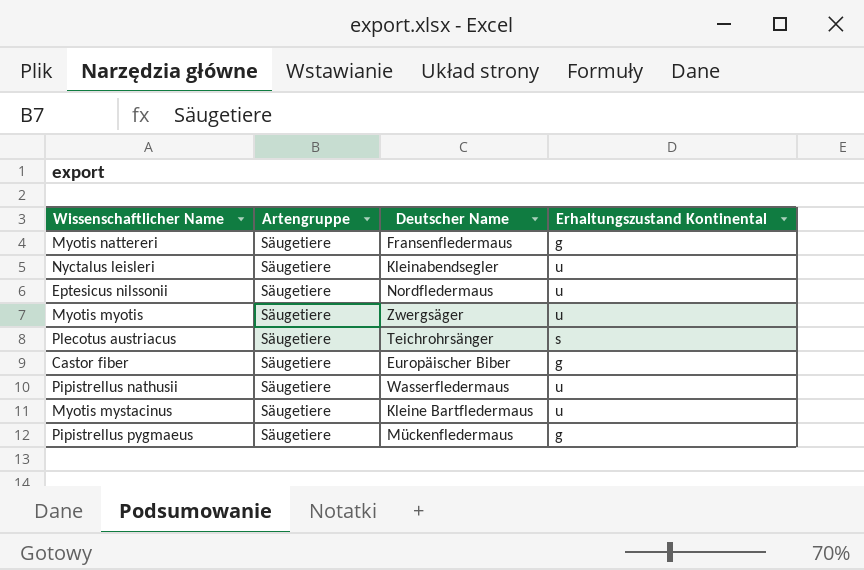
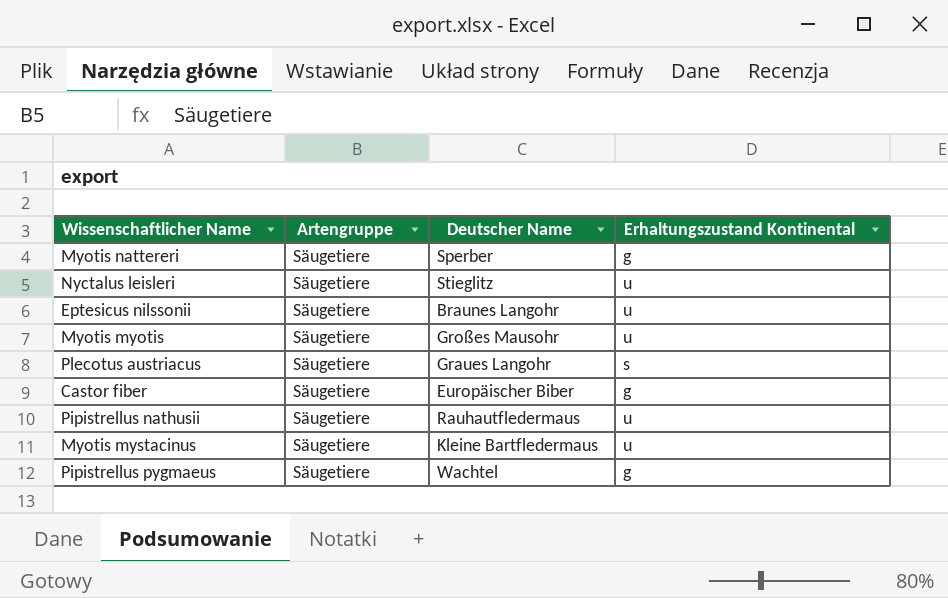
Myotis nattereri | Deutscher Name: Fransenfledermaus -> Sperber
Nyctalus leisleri | Deutscher Name: Kleinabendsegler -> Stieglitz
Eptesicus nilssonii | Deutscher Name: Nordfledermaus -> Braunes Langohr
Myotis myotis | Deutscher Name: Zwergsäger -> Großes Mausohr
Plecotus austriacus | Deutscher Name: Teichrohrsänger -> Graues Langohr
Pipistrellus nathusii | Deutscher Name: Wasserfledermaus -> Rauhautfledermaus
Pipistrellus pygmaeus | Deutscher Name: Mückenfledermaus -> Wachtel

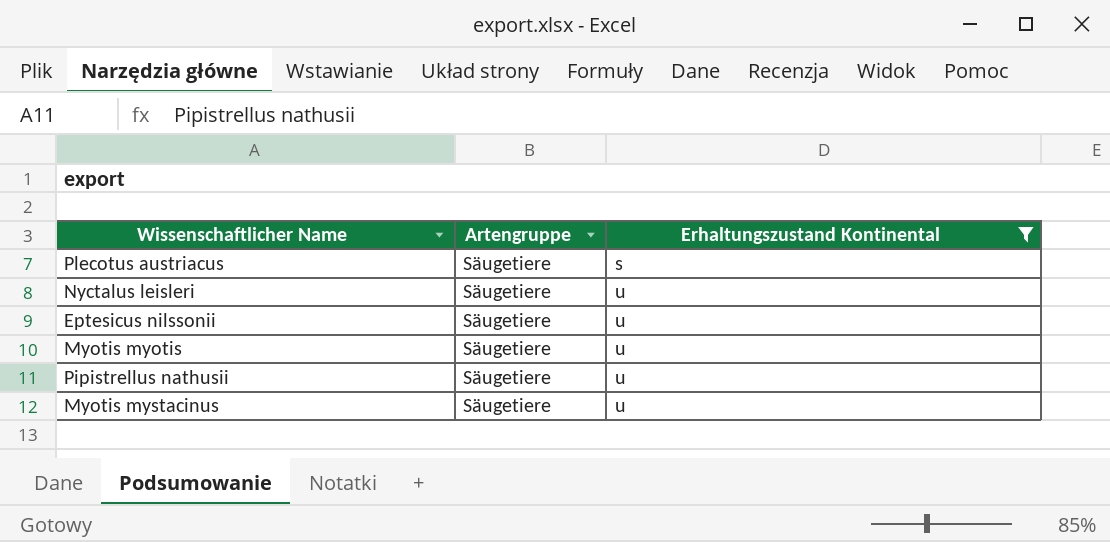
filter: none -> Erhaltungszustand Kontinental != g
row order: none -> Erhaltungszustand Kontinental ascending
column Deutscher Name | position: 3 -> none

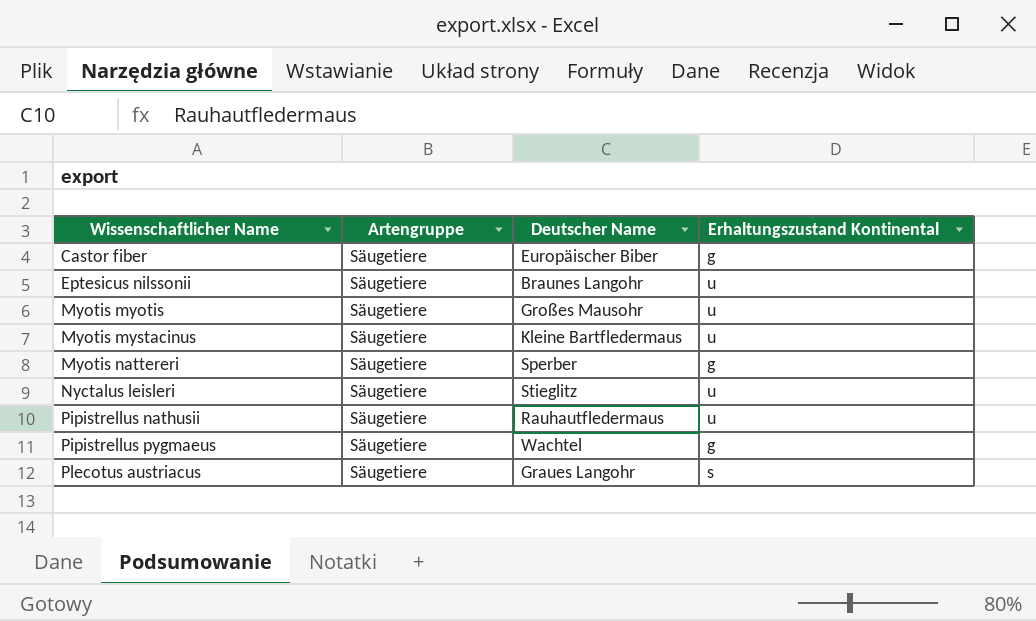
filter: Erhaltungszustand Kontinental != g -> none
row order: Erhaltungszustand Kontinental ascending -> Wissenschaftlicher Name ascending
column Deutscher Name | position: none -> 3

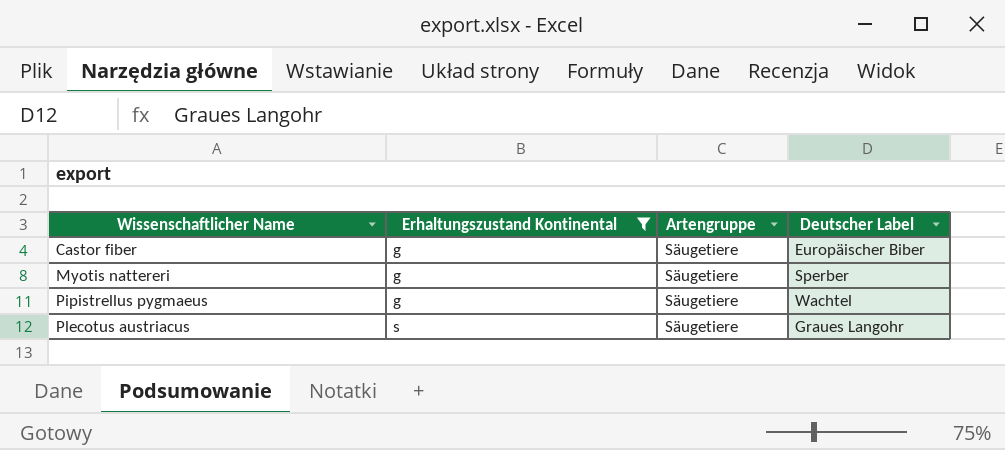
filter: none -> Erhaltungszustand Kontinental != u
column Erhaltungszustand Kontinental | position: 4 -> 2
column name: Deutscher Name -> Deutscher Label

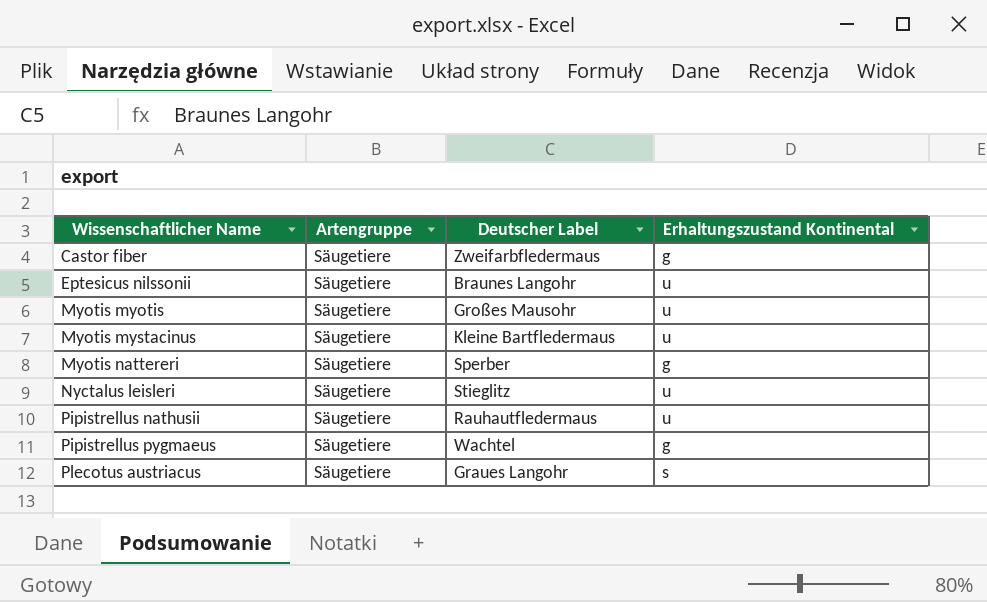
filter: Erhaltungszustand Kontinental != u -> none
column Erhaltungszustand Kontinental | position: 2 -> 4
Castor fiber | Deutscher Label: Europäischer Biber -> Zweifarbfledermaus

